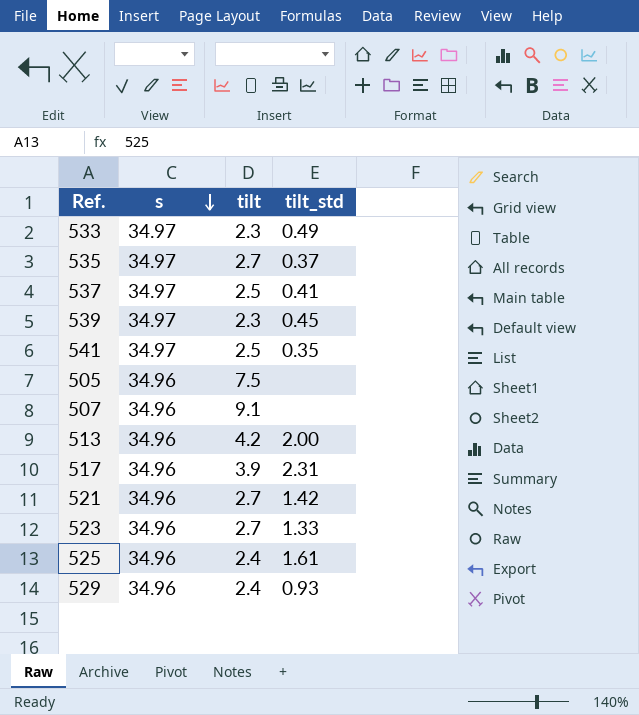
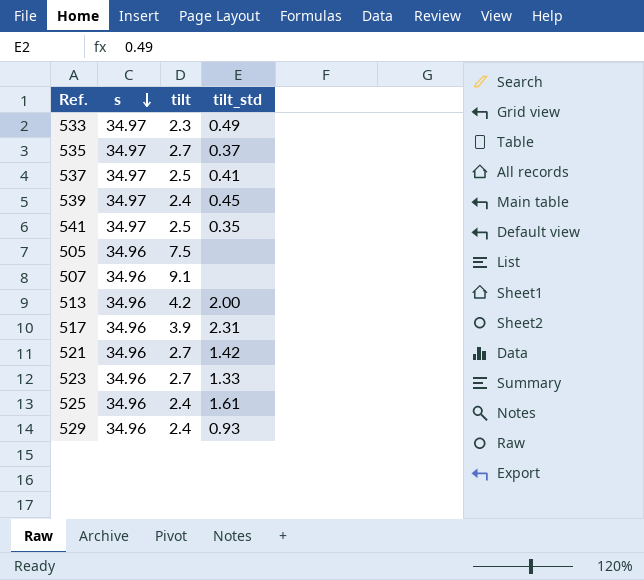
539 | tilt: 2.3 -> 2.4

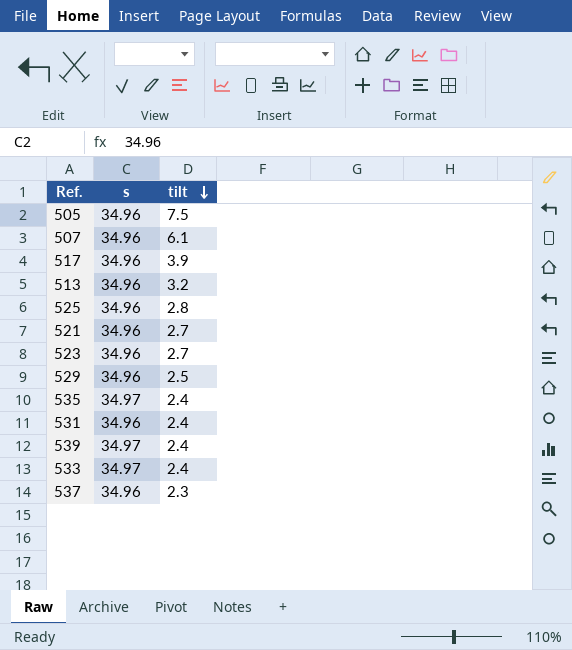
row order: s descending -> tilt descending
column tilt_std | position: 4 -> none
row 541: 34.97 | 2.5 | 0.35 -> none
507 | tilt: 9.1 -> 6.1
513 | tilt: 4.2 -> 3.2
525 | tilt: 2.4 -> 2.8
529 | tilt: 2.4 -> 2.5
535 | tilt: 2.7 -> 2.4
row 531: none -> 34.96 | 2.4
533 | tilt: 2.3 -> 2.4
537 | s: 34.97 -> 34.96
537 | tilt: 2.5 -> 2.3

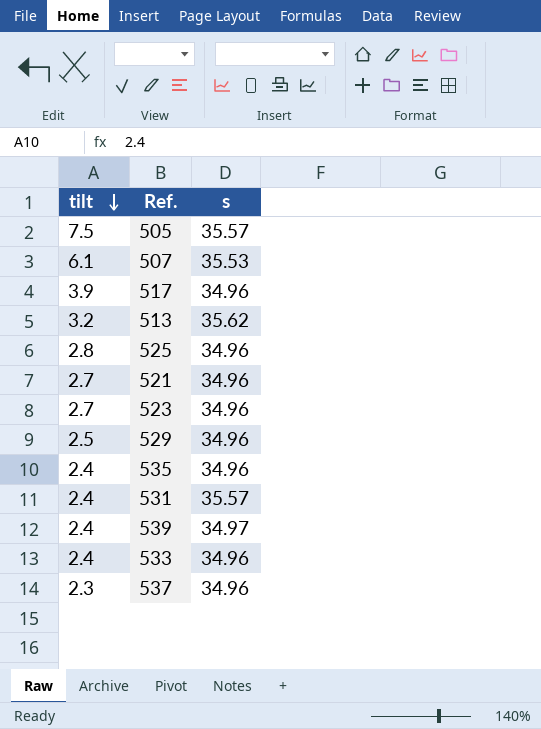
column tilt | position: 3 -> 1
505 | s: 34.96 -> 35.57
507 | s: 34.96 -> 35.53
513 | s: 34.96 -> 35.62
535 | s: 34.97 -> 34.96
531 | s: 34.96 -> 35.57
533 | s: 34.97 -> 34.96

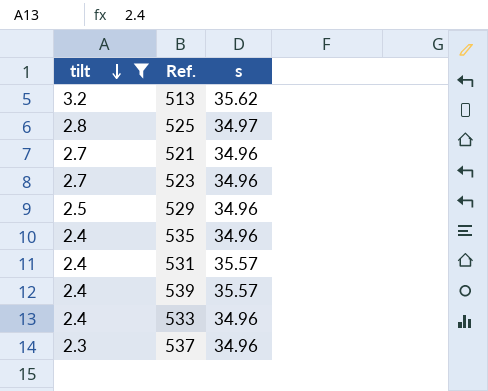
filter: none -> tilt <= 3.2
525 | s: 34.96 -> 34.97
539 | s: 34.97 -> 35.57

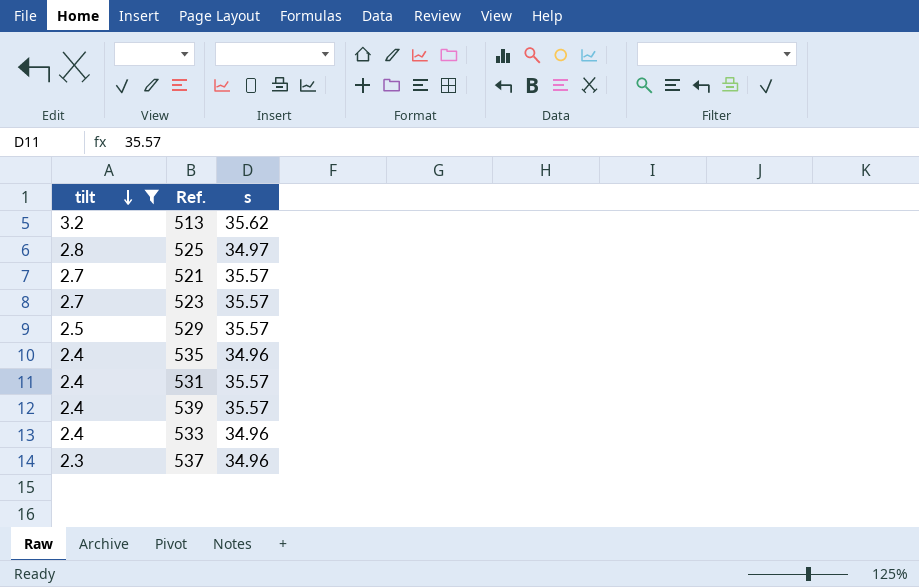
521 | s: 34.96 -> 35.57
523 | s: 34.96 -> 35.57
529 | s: 34.96 -> 35.57

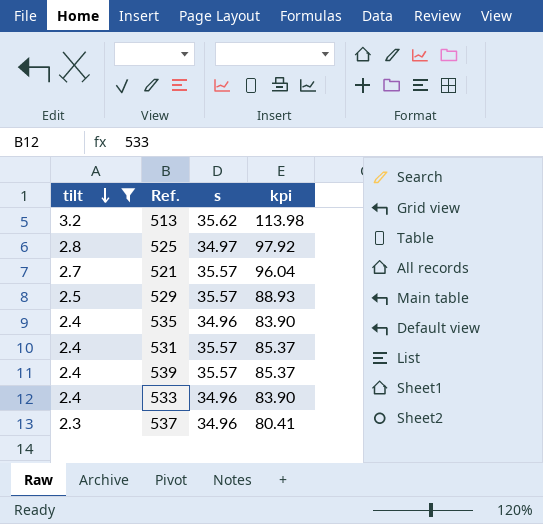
column kpi | formula: none -> [tilt] * [s]
row 523: 2.7 | 35.57 -> none

